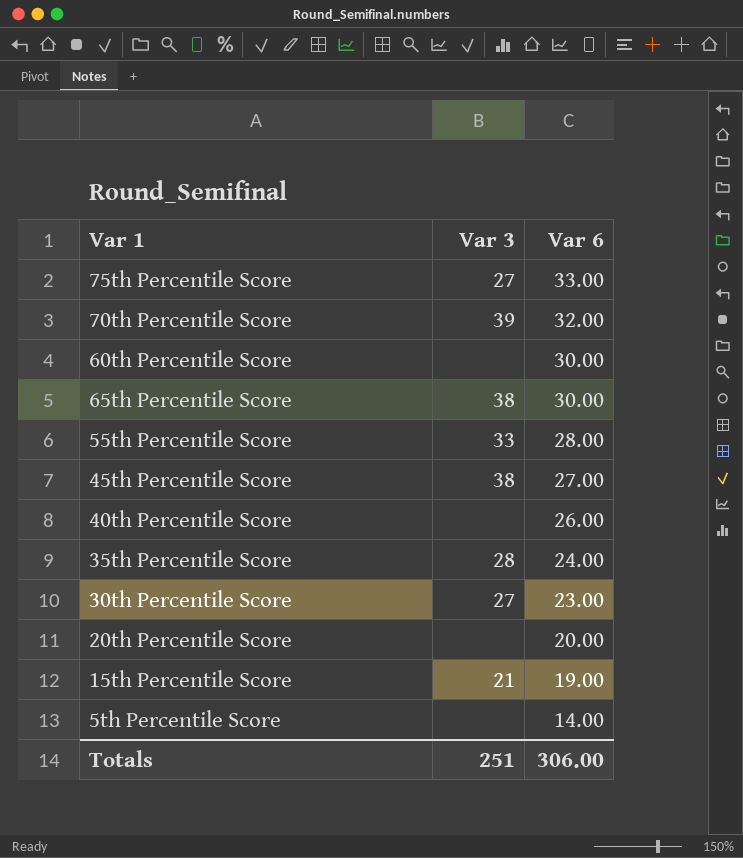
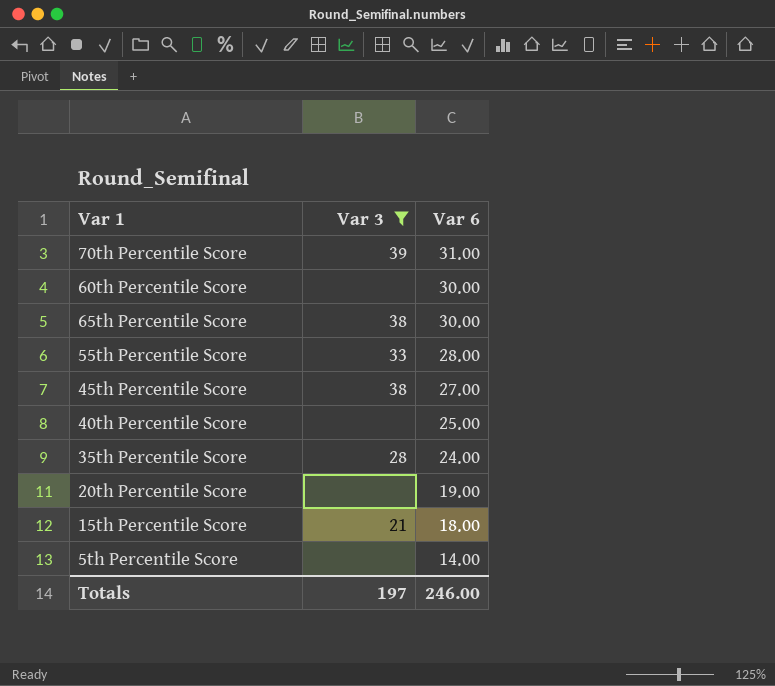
filter: none -> Var 3 != 27
70th Percentile Score | Var 6: 32.00 -> 31.00
40th Percentile Score | Var 6: 26.00 -> 25.00
20th Percentile Score | Var 6: 20.00 -> 19.00
15th Percentile Score | Var 6: 19.00 -> 18.00
Totals | Var 3: 251 -> 197
Totals | Var 6: 306.00 -> 246.00

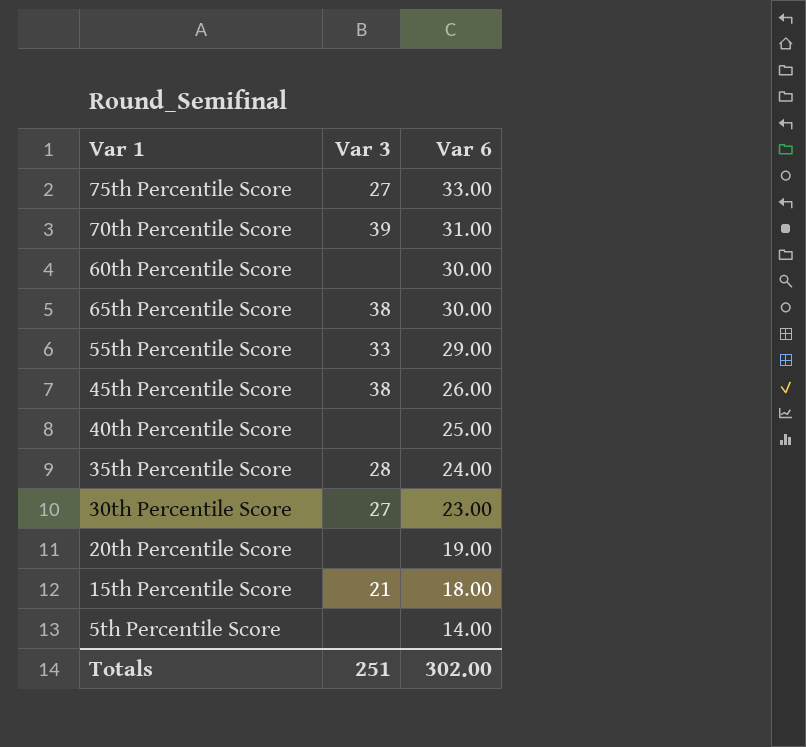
filter: Var 3 != 27 -> none
55th Percentile Score | Var 6: 28.00 -> 29.00
45th Percentile Score | Var 6: 27.00 -> 26.00
Totals | Var 3: 197 -> 251
Totals | Var 6: 246.00 -> 302.00

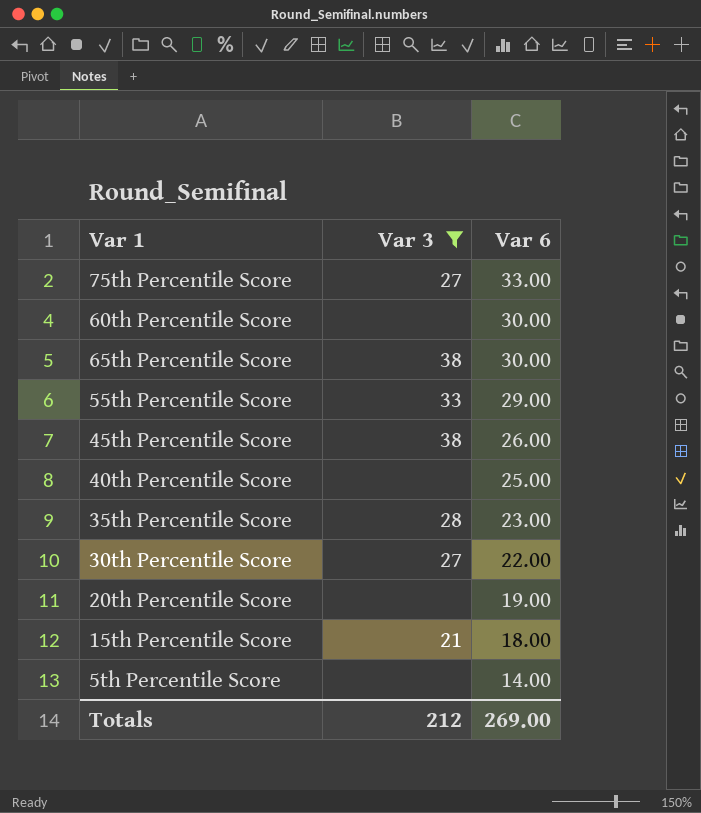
filter: none -> Var 3 != 39
35th Percentile Score | Var 6: 24.00 -> 23.00
30th Percentile Score | Var 6: 23.00 -> 22.00
Totals | Var 3: 251 -> 212
Totals | Var 6: 302.00 -> 269.00

